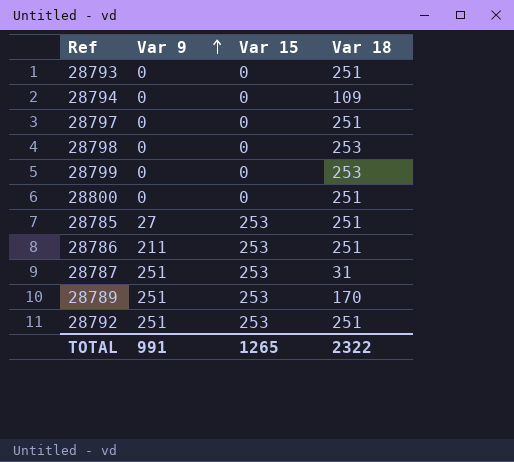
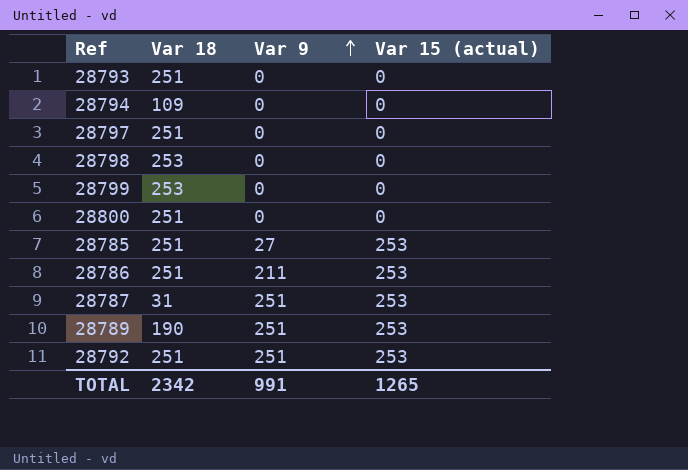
column Var 18 | position: 4 -> 2
column name: Var 15 -> Var 15 (actual)
28789 | Var 18: 170 -> 190
TOTAL | Var 18: 2322 -> 2342

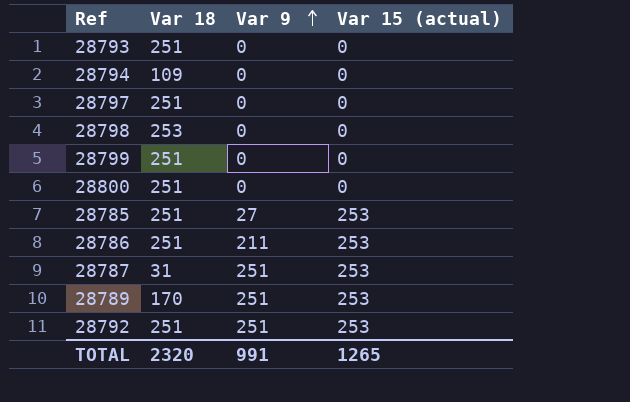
28799 | Var 18: 253 -> 251
28789 | Var 18: 190 -> 170
TOTAL | Var 18: 2342 -> 2320

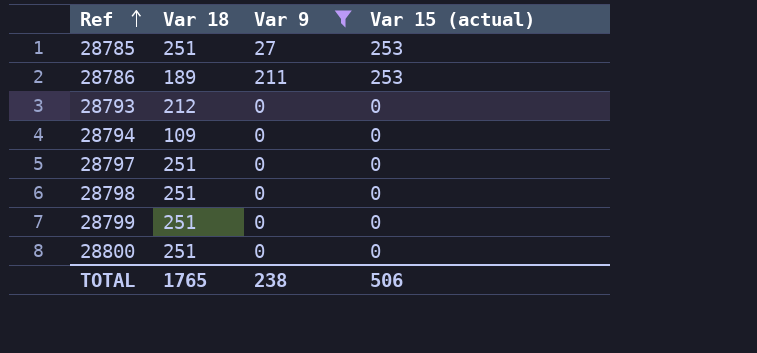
filter: none -> Var 9 != 251
row order: Var 9 ascending -> Ref ascending
28786 | Var 18: 251 -> 189
28793 | Var 18: 251 -> 212
28798 | Var 18: 253 -> 251
TOTAL | Var 18: 2320 -> 1765
TOTAL | Var 9: 991 -> 238
TOTAL | Var 15 (actual): 1265 -> 506

